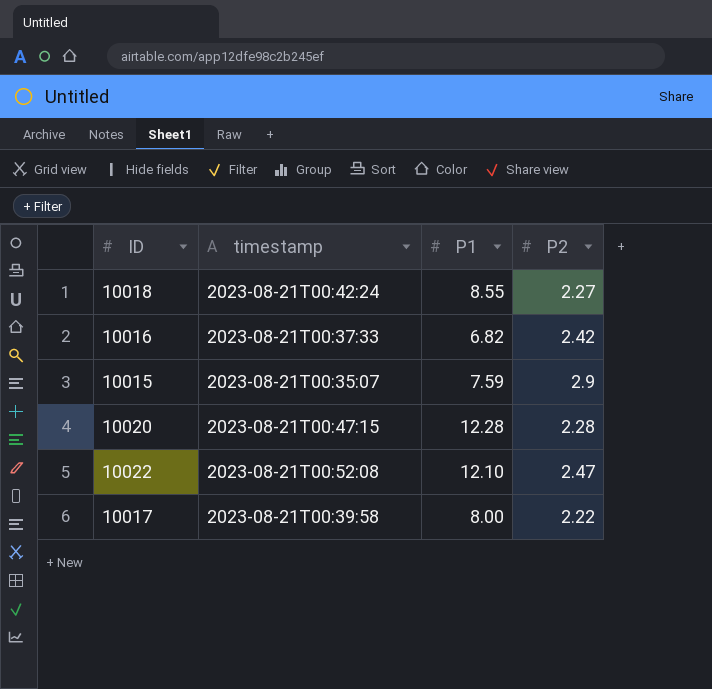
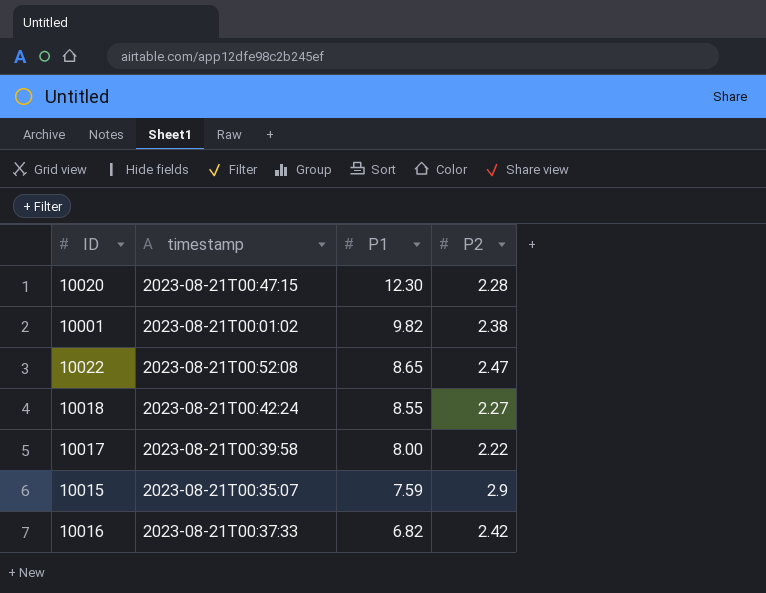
row order: none -> P1 descending
10020 | P1: 12.28 -> 12.30
row 10001: none -> 2023-08-21T00:01:02 | 9.82 | 2.38
10022 | P1: 12.10 -> 8.65

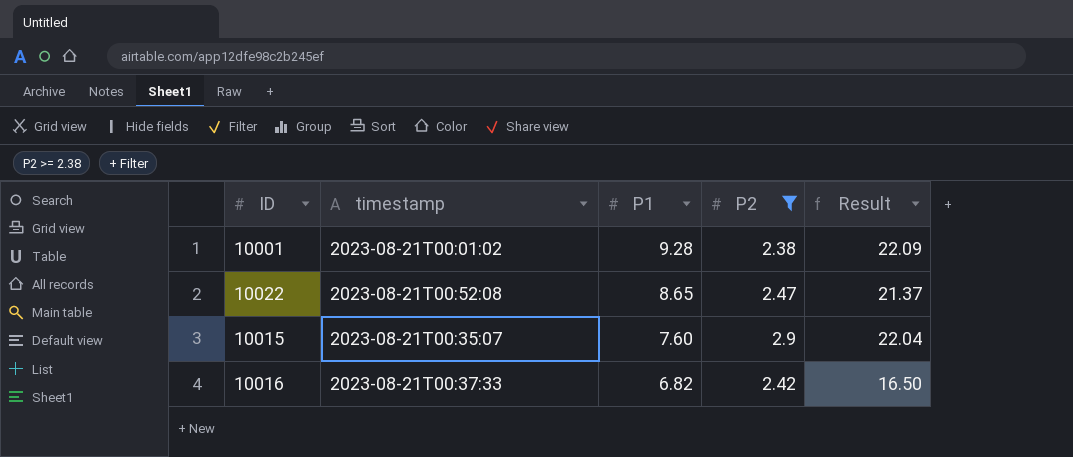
filter: none -> P2 >= 2.38
column Result | formula: none -> [P1] * [P2]
10001 | P1: 9.82 -> 9.28
10015 | P1: 7.59 -> 7.60

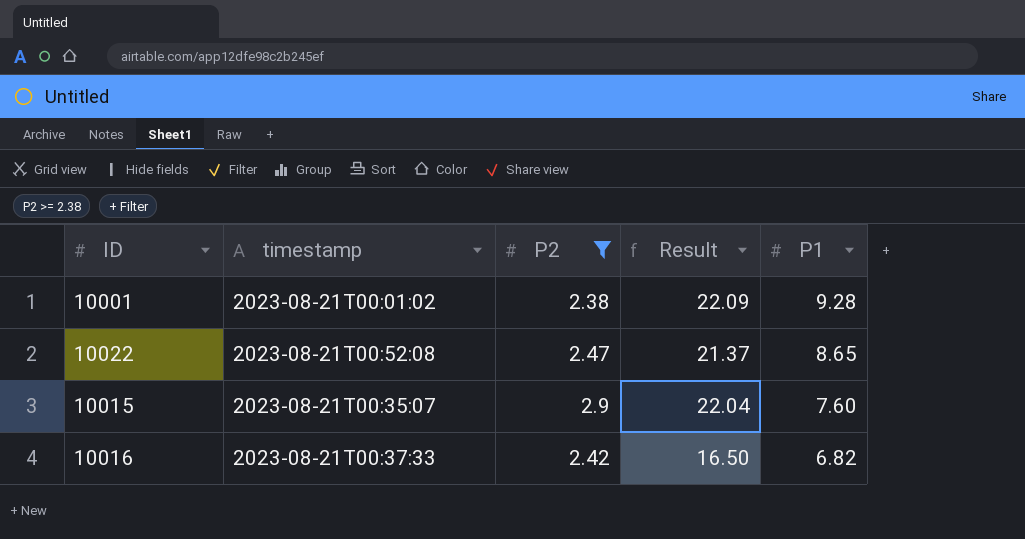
column P1 | position: 3 -> 5

